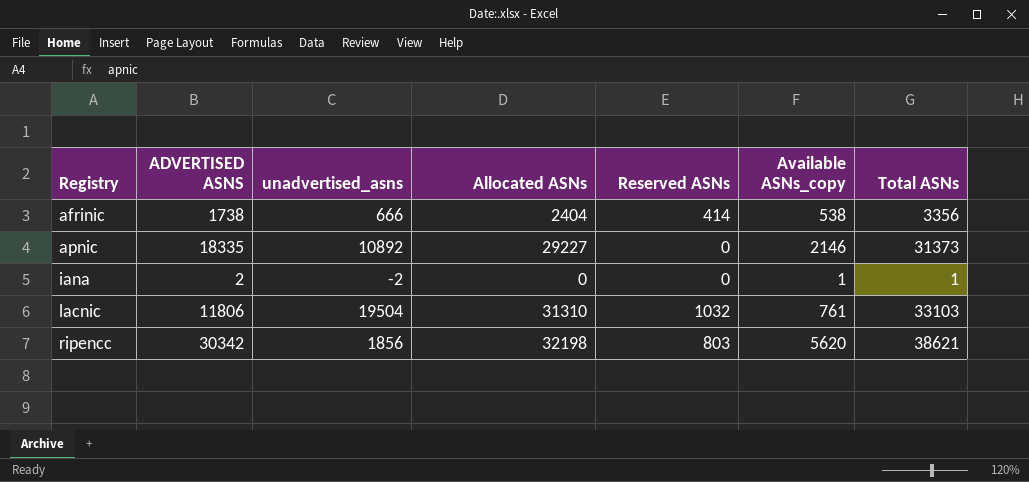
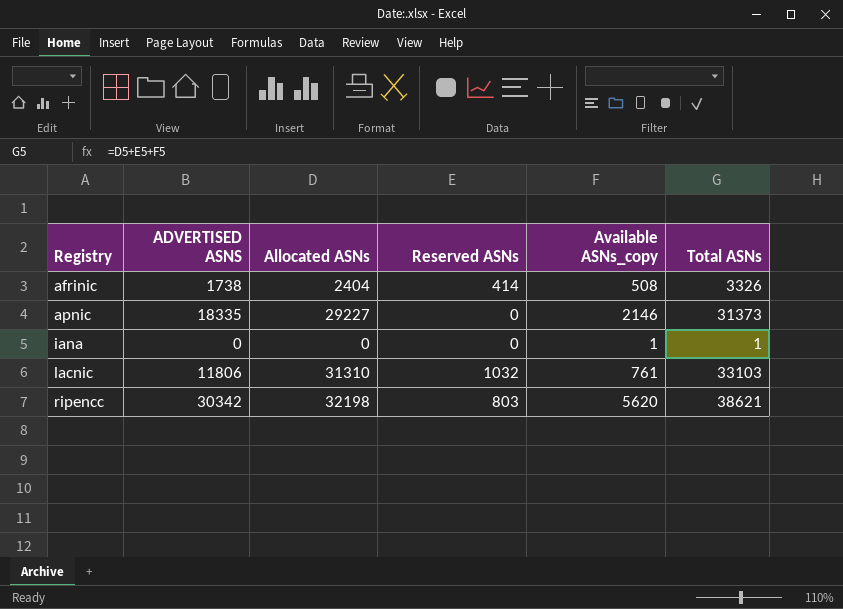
column unadvertised_asns | formula: [Allocated ASNs] - [ADVERTISED ASNS] -> none
afrinic | Available ASNs_copy: 538 -> 508
afrinic | Total ASNs: 3356 -> 3326
iana | ADVERTISED ASNS: 2 -> 0

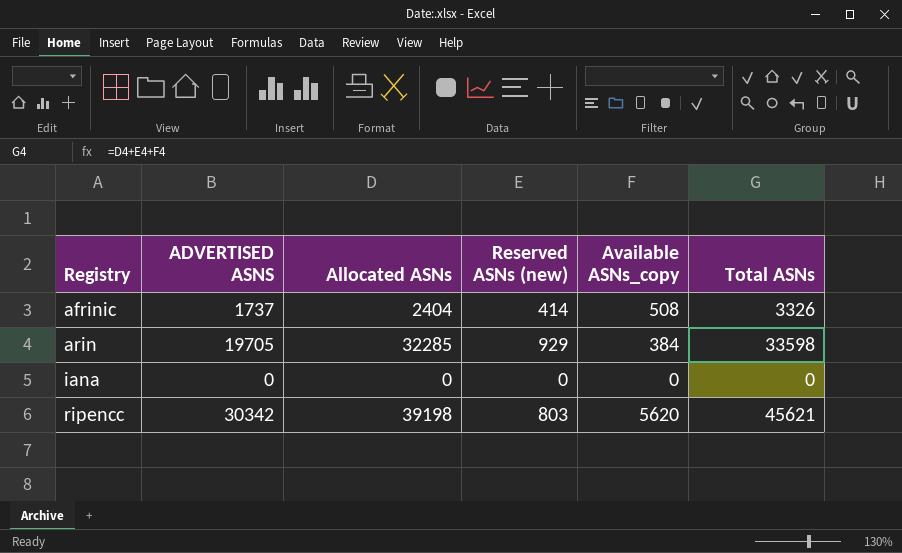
column name: Reserved ASNs -> Reserved ASNs (new)
row apnic: 18335 | 29227 | 0 | 2146 | 31373 -> none
row lacnic: 11806 | 31310 | 1032 | 761 | 33103 -> none
afrinic | ADVERTISED ASNS: 1738 -> 1737
row arin: none -> 19705 | 32285 | 929 | 384 | 33598
iana | Available ASNs_copy: 1 -> 0
iana | Total ASNs: 1 -> 0
ripencc | Allocated ASNs: 32198 -> 39198
ripencc | Total ASNs: 38621 -> 45621

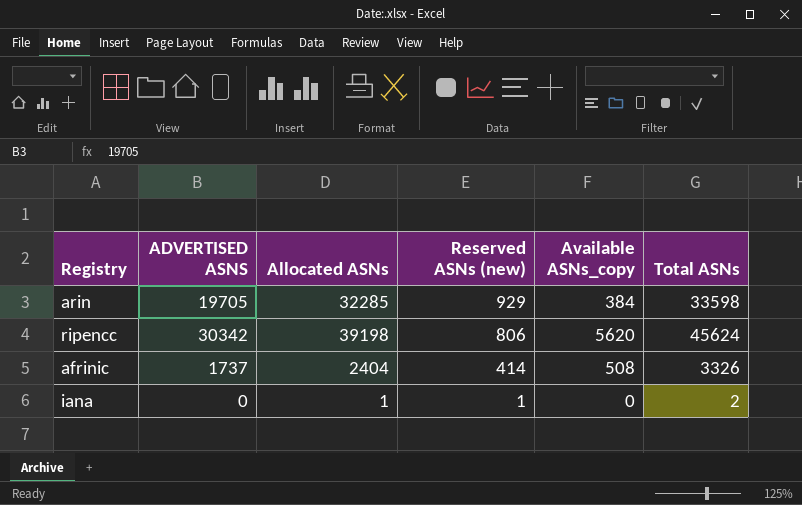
row order: Registry ascending -> Reserved ASNs (new) descending
ripencc | Reserved ASNs (new): 803 -> 806
ripencc | Total ASNs: 45621 -> 45624
iana | Allocated ASNs: 0 -> 1
iana | Reserved ASNs (new): 0 -> 1
iana | Total ASNs: 0 -> 2

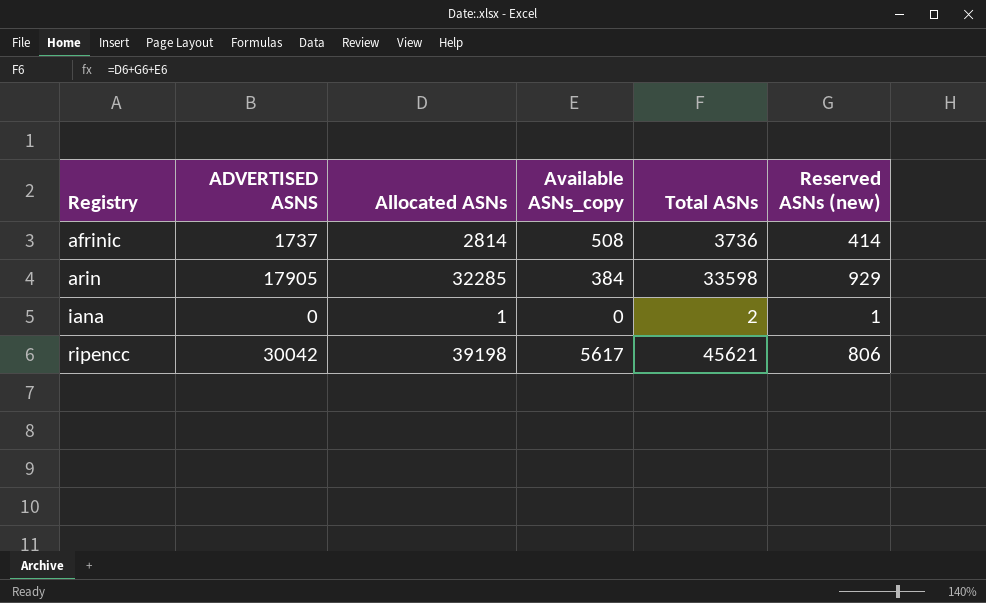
row order: Reserved ASNs (new) descending -> Registry ascending
column Reserved ASNs (new) | position: 4 -> 6
afrinic | Allocated ASNs: 2404 -> 2814
afrinic | Total ASNs: 3326 -> 3736
arin | ADVERTISED ASNS: 19705 -> 17905
ripencc | ADVERTISED ASNS: 30342 -> 30042
ripencc | Available ASNs_copy: 5620 -> 5617
ripencc | Total ASNs: 45624 -> 45621

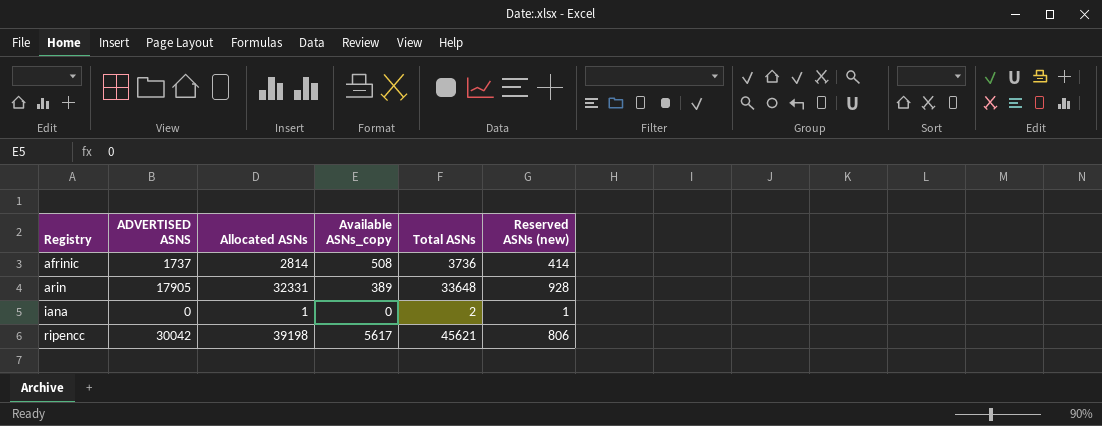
arin | Allocated ASNs: 32285 -> 32331
arin | Available ASNs_copy: 384 -> 389
arin | Total ASNs: 33598 -> 33648
arin | Reserved ASNs (new): 929 -> 928

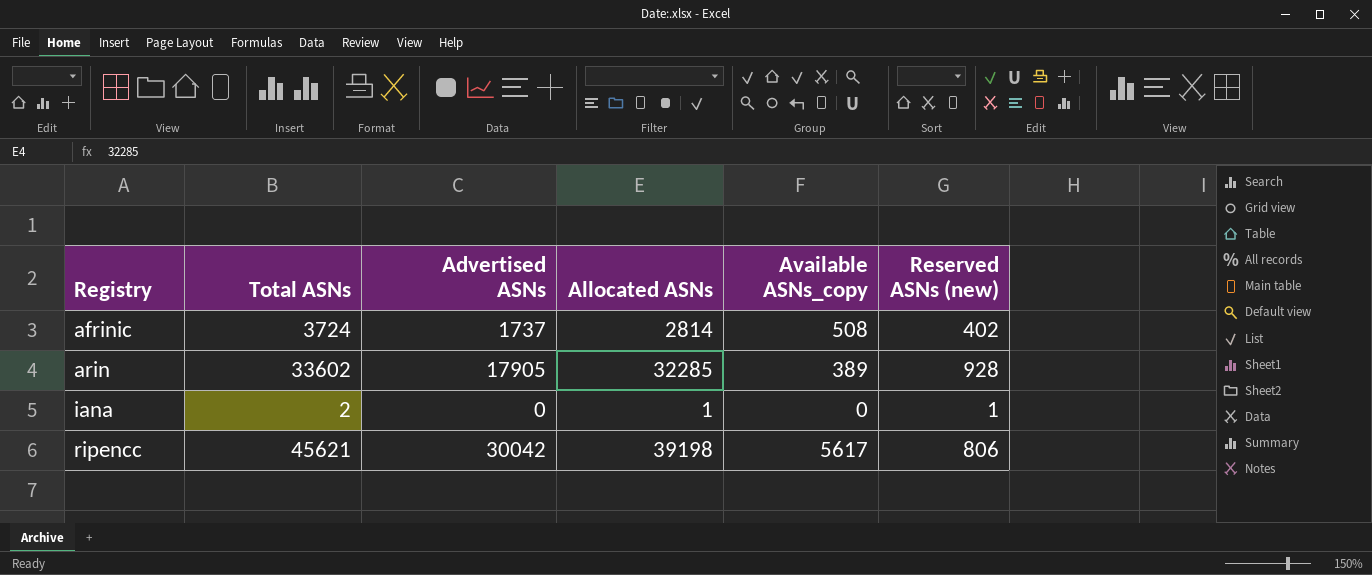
column Total ASNs | position: 5 -> 2
column name: ADVERTISED ASNS -> Advertised ASNs
afrinic | Total ASNs: 3736 -> 3724
afrinic | Reserved ASNs (new): 414 -> 402
arin | Total ASNs: 33648 -> 33602
arin | Allocated ASNs: 32331 -> 32285

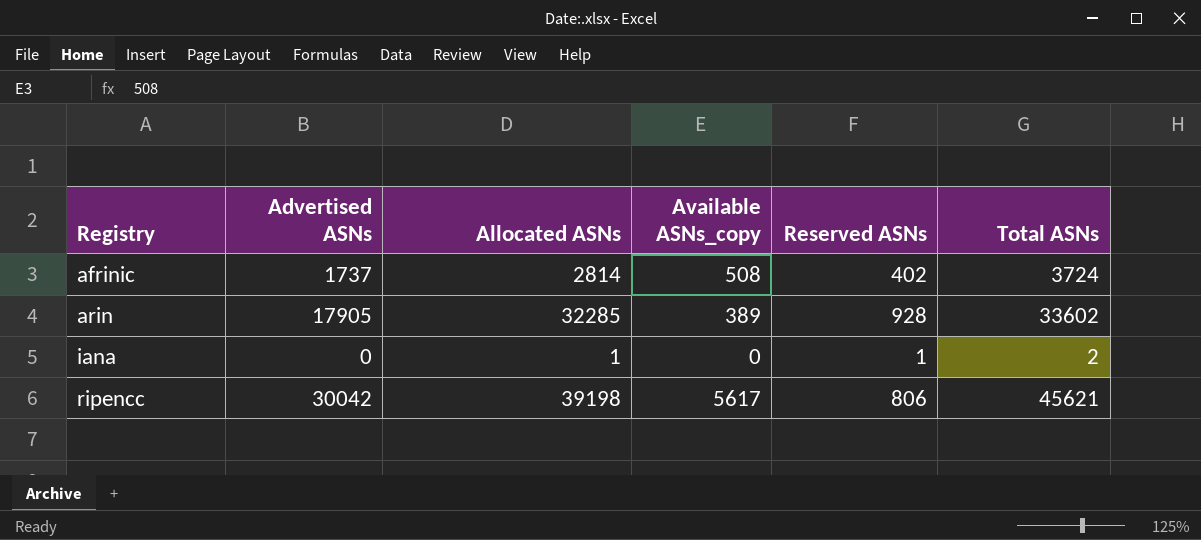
column name: Reserved ASNs (new) -> Reserved ASNs
column Total ASNs | position: 2 -> 6

